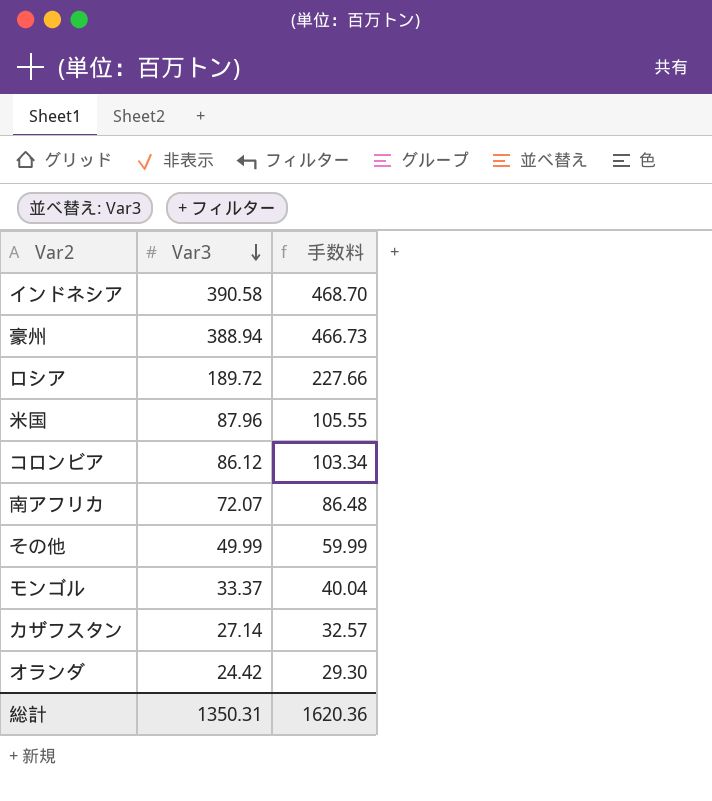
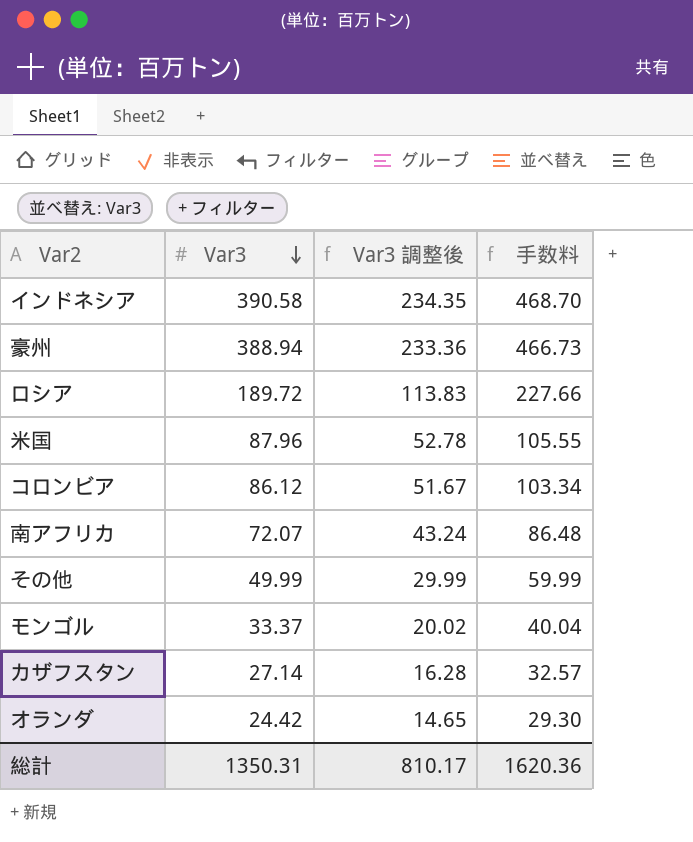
column Var3 調整後 | formula: none -> [Var3] * 0.6

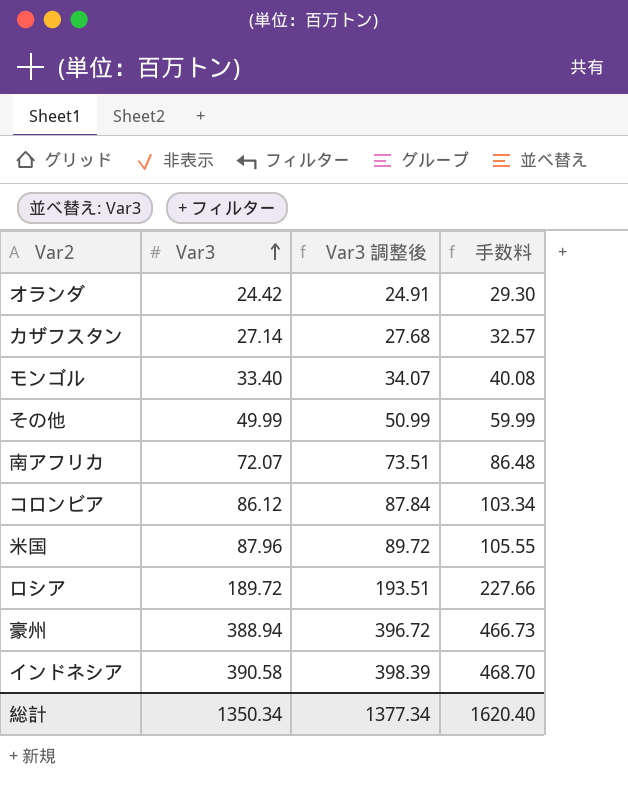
row order: Var3 descending -> Var3 ascending
column Var3 調整後 | formula: [Var3] * 0.6 -> [Var3] * 1.02
モンゴル | Var3: 33.37 -> 33.40
モンゴル | 手数料: 40.04 -> 40.08
総計 | Var3: 1350.31 -> 1350.34
総計 | Var3 調整後: 810.17 -> 1377.34
総計 | 手数料: 1620.36 -> 1620.40

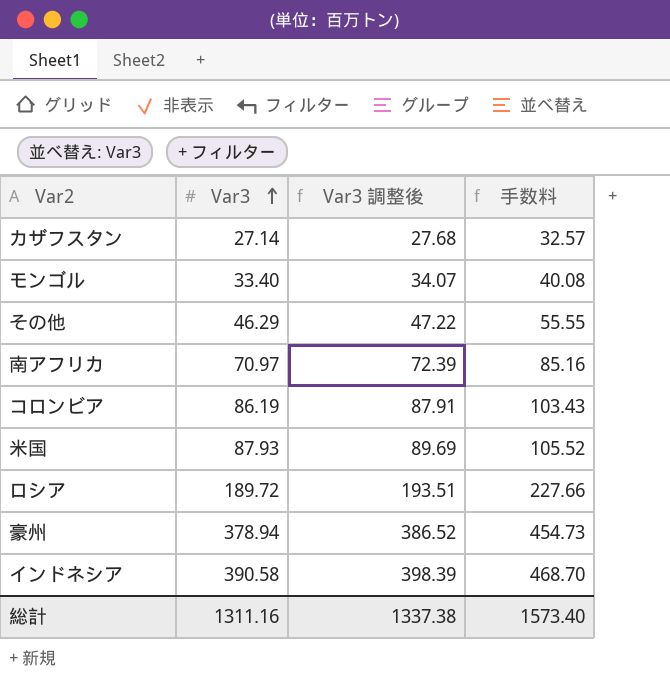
row オランダ: 24.42 | 24.91 | 29.30 -> none
その他 | Var3: 49.99 -> 46.29
その他 | Var3 調整後: 50.99 -> 47.22
その他 | 手数料: 59.99 -> 55.55
南アフリカ | Var3: 72.07 -> 70.97
南アフリカ | Var3 調整後: 73.51 -> 72.39
南アフリカ | 手数料: 86.48 -> 85.16
コロンビア | Var3: 86.12 -> 86.19
コロンビア | Var3 調整後: 87.84 -> 87.91
コロンビア | 手数料: 103.34 -> 103.43
米国 | Var3: 87.96 -> 87.93
米国 | Var3 調整後: 89.72 -> 89.69
米国 | 手数料: 105.55 -> 105.52
豪州 | Var3: 388.94 -> 378.94
豪州 | Var3 調整後: 396.72 -> 386.52
豪州 | 手数料: 466.73 -> 454.73
総計 | Var3: 1350.34 -> 1311.16
総計 | Var3 調整後: 1377.34 -> 1337.38
総計 | 手数料: 1620.40 -> 1573.40

